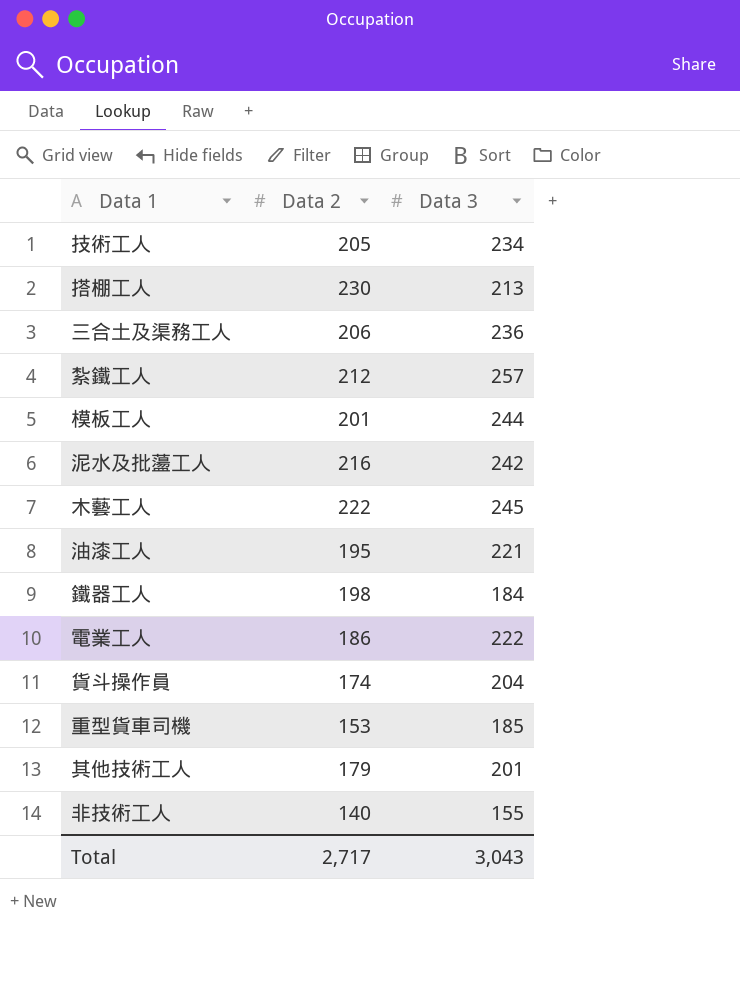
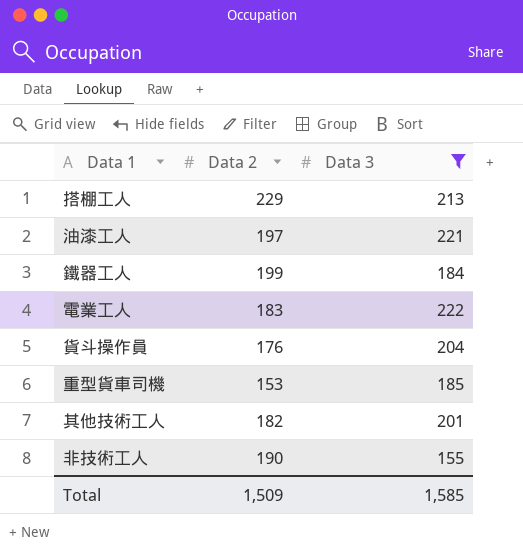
filter: none -> Data 3 <= 222
搭棚工人 | Data 2: 230 -> 229
油漆工人 | Data 2: 195 -> 197
鐵器工人 | Data 2: 198 -> 199
電業工人 | Data 2: 186 -> 183
貨斗操作員 | Data 2: 174 -> 176
其他技術工人 | Data 2: 179 -> 182
非技術工人 | Data 2: 140 -> 190
Total | Data 2: 2,717 -> 1,509
Total | Data 3: 3,043 -> 1,585

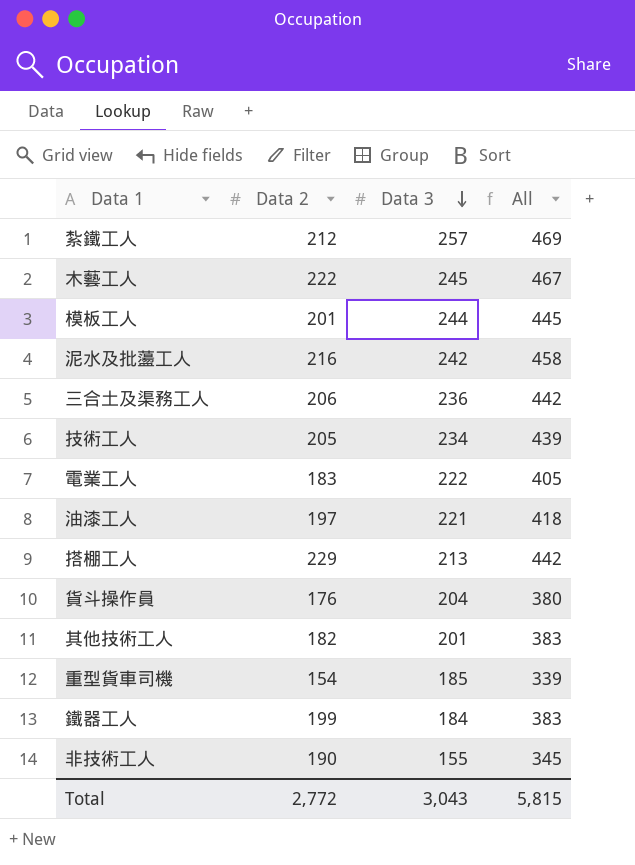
filter: Data 3 <= 222 -> none
row order: none -> Data 3 descending
column All | formula: none -> [Data 2] + [Data 3]
重型貨車司機 | Data 2: 153 -> 154
Total | Data 2: 1,509 -> 2,772
Total | Data 3: 1,585 -> 3,043

